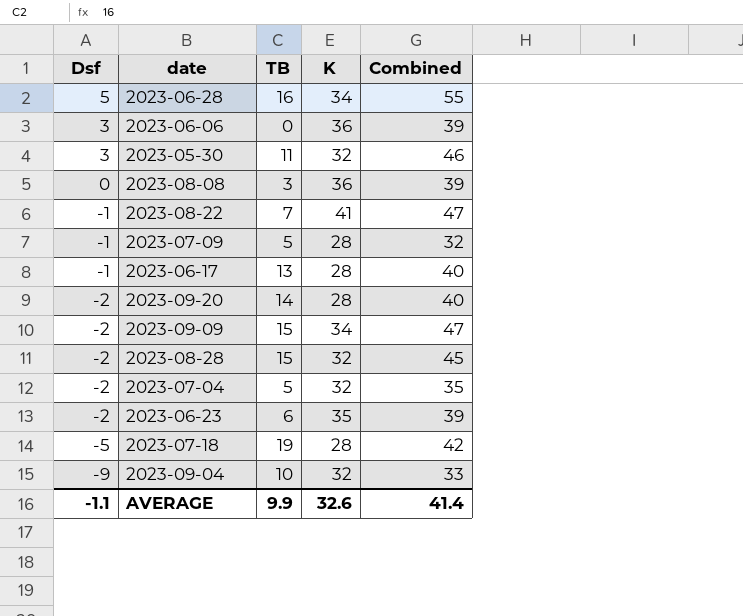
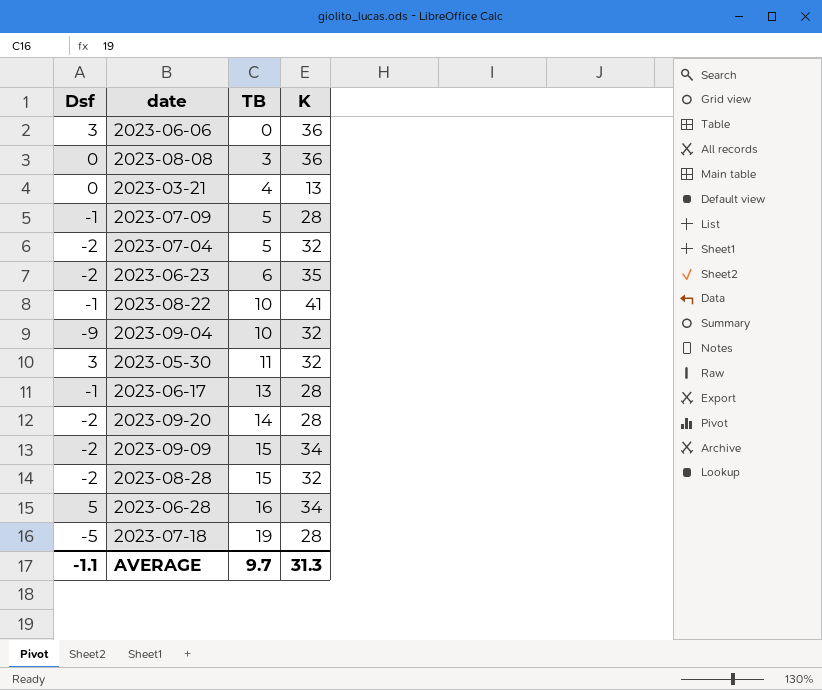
row order: Dsf descending -> TB ascending
column Combined | formula: [Dsf] + [TB] + [K] -> none
row 2023-03-21: none -> 0 | 4 | 13
2023-08-22 | TB: 7 -> 10
AVERAGE | TB: 9.9 -> 9.7
AVERAGE | K: 32.6 -> 31.3

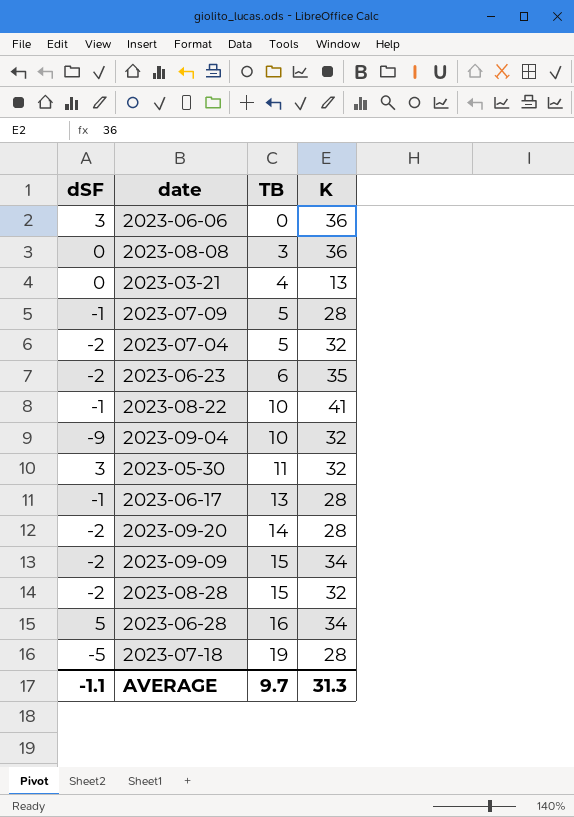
column name: Dsf -> dSF

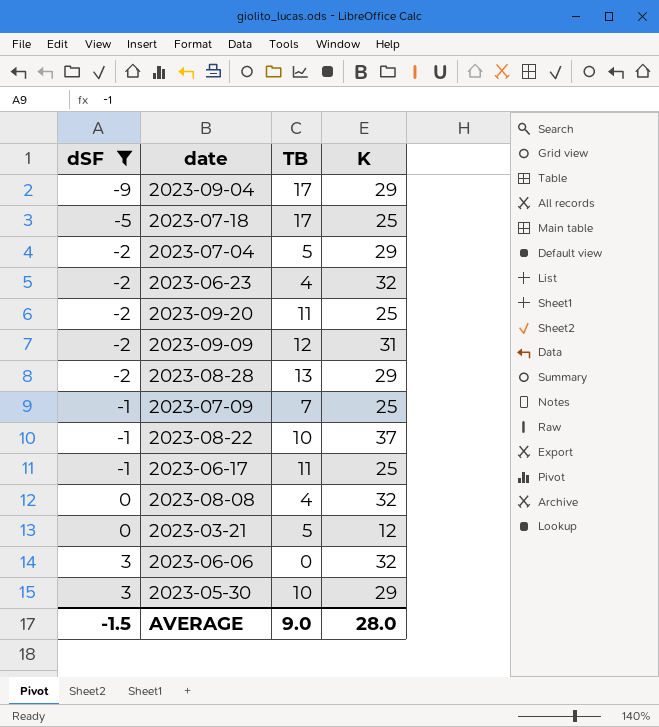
filter: none -> dSF != 5
row order: TB ascending -> dSF ascending
2023-09-04 | TB: 10 -> 17
2023-09-04 | K: 32 -> 29
2023-07-18 | TB: 19 -> 17
2023-07-18 | K: 28 -> 25
2023-07-04 | K: 32 -> 29
2023-06-23 | TB: 6 -> 4
2023-06-23 | K: 35 -> 32
2023-09-20 | TB: 14 -> 11
2023-09-20 | K: 28 -> 25
2023-09-09 | TB: 15 -> 12
2023-09-09 | K: 34 -> 31
2023-08-28 | TB: 15 -> 13
2023-08-28 | K: 32 -> 29
2023-07-09 | TB: 5 -> 7
2023-07-09 | K: 28 -> 25
2023-08-22 | K: 41 -> 37
2023-06-17 | TB: 13 -> 11
2023-06-17 | K: 28 -> 25
2023-08-08 | TB: 3 -> 4
2023-08-08 | K: 36 -> 32
2023-03-21 | TB: 4 -> 5
2023-03-21 | K: 13 -> 12
2023-06-06 | K: 36 -> 32
2023-05-30 | TB: 11 -> 10
2023-05-30 | K: 32 -> 29
AVERAGE | dSF: -1.1 -> -1.5
AVERAGE | TB: 9.7 -> 9.0
AVERAGE | K: 31.3 -> 28.0

